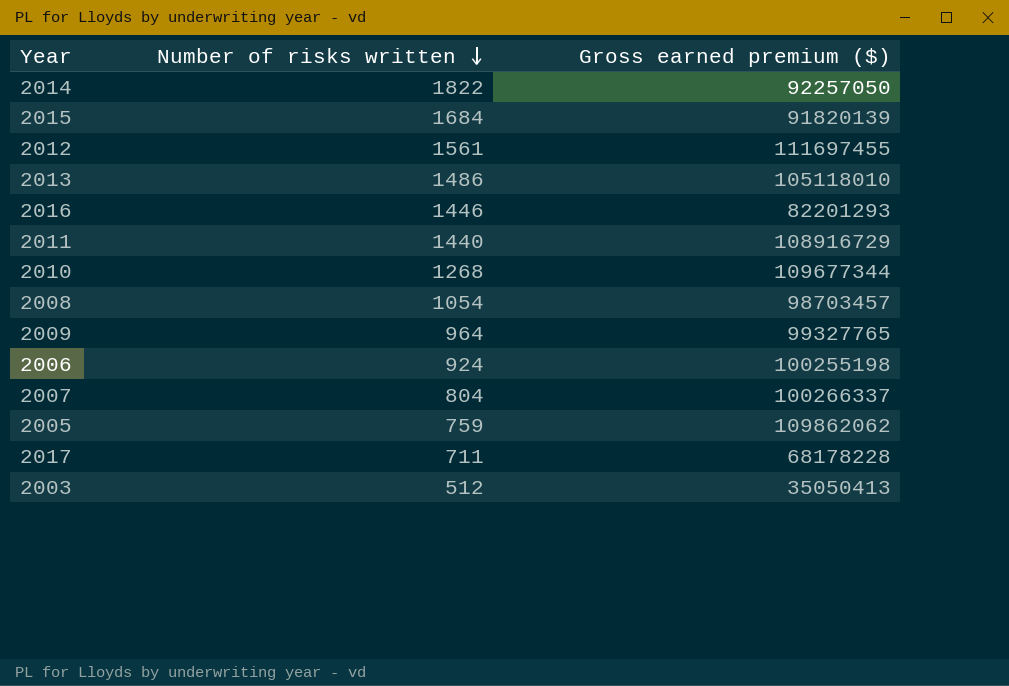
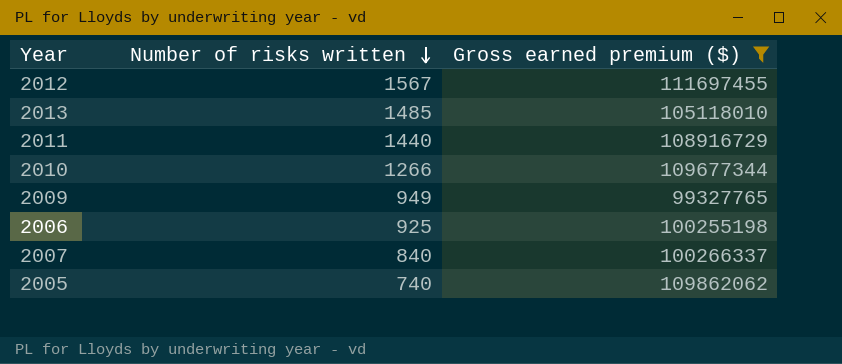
filter: none -> Gross earned premium ($) >= 99327765
2012 | Number of risks written: 1561 -> 1567
2013 | Number of risks written: 1486 -> 1485
2010 | Number of risks written: 1268 -> 1266
2009 | Number of risks written: 964 -> 949
2006 | Number of risks written: 924 -> 925
2007 | Number of risks written: 804 -> 840
2005 | Number of risks written: 759 -> 740

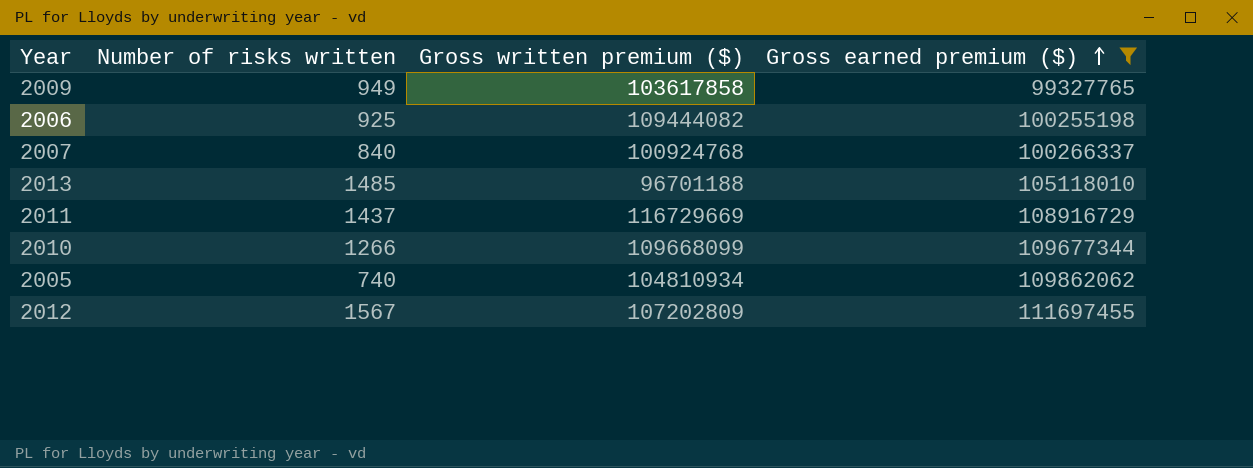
row order: Number of risks written descending -> Gross earned premium ($) ascending
column Gross written premium ($) | position: none -> 3
2011 | Number of risks written: 1440 -> 1437

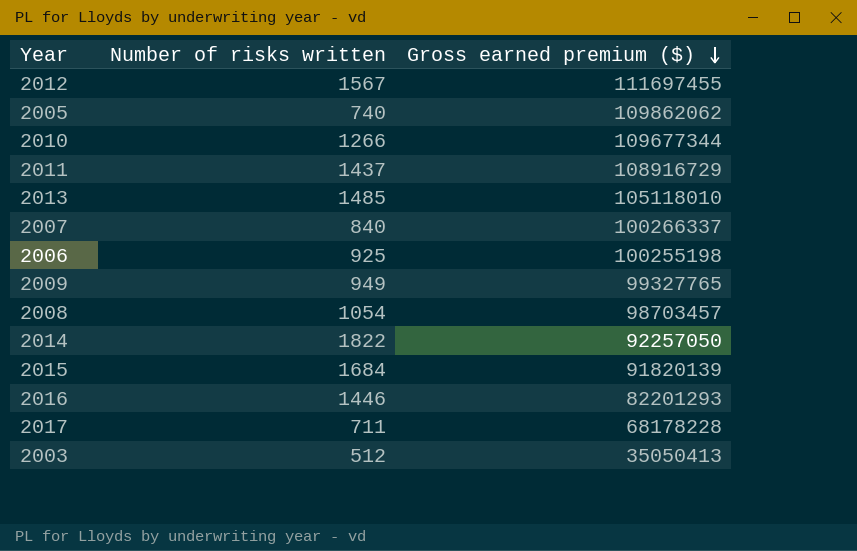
filter: Gross earned premium ($) >= 99327765 -> none
row order: Gross earned premium ($) ascending -> Gross earned premium ($) descending
column Gross written premium ($) | position: 3 -> none

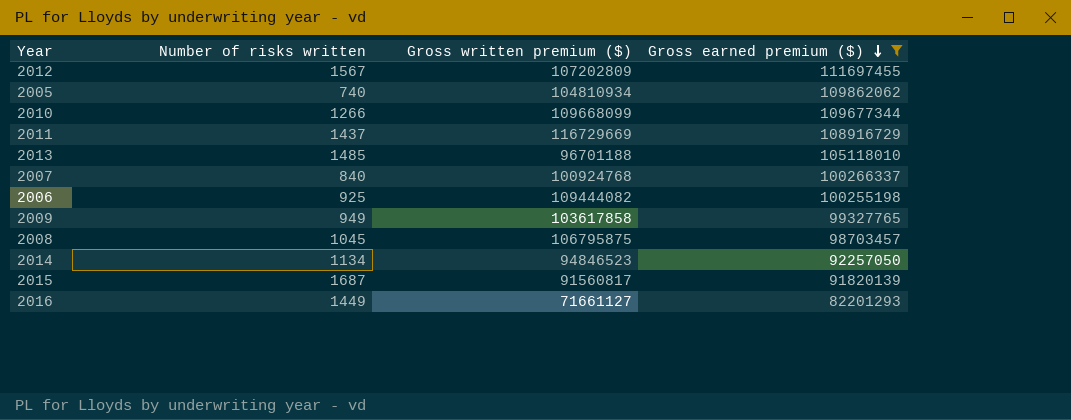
filter: none -> Gross earned premium ($) >= 82201293
column Gross written premium ($) | position: none -> 3
2008 | Number of risks written: 1054 -> 1045
2014 | Number of risks written: 1822 -> 1134
2015 | Number of risks written: 1684 -> 1687
2016 | Number of risks written: 1446 -> 1449

